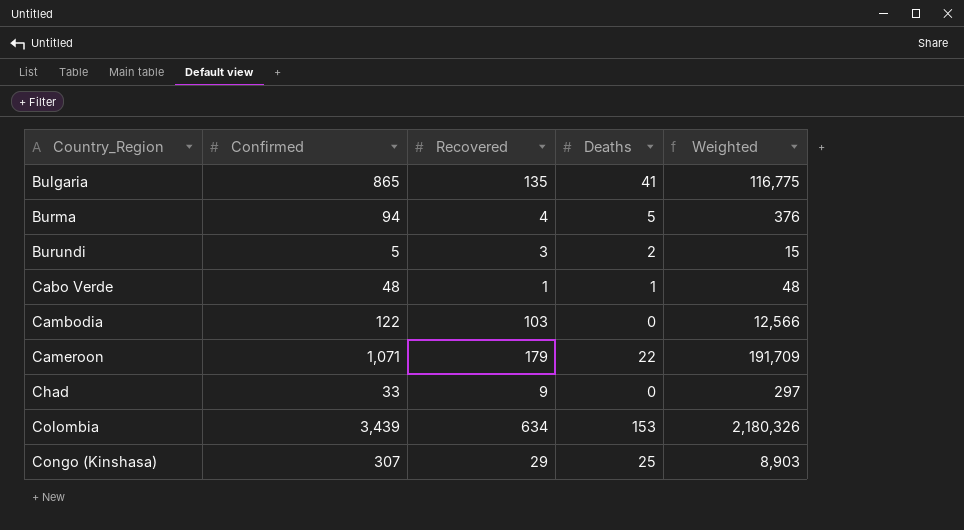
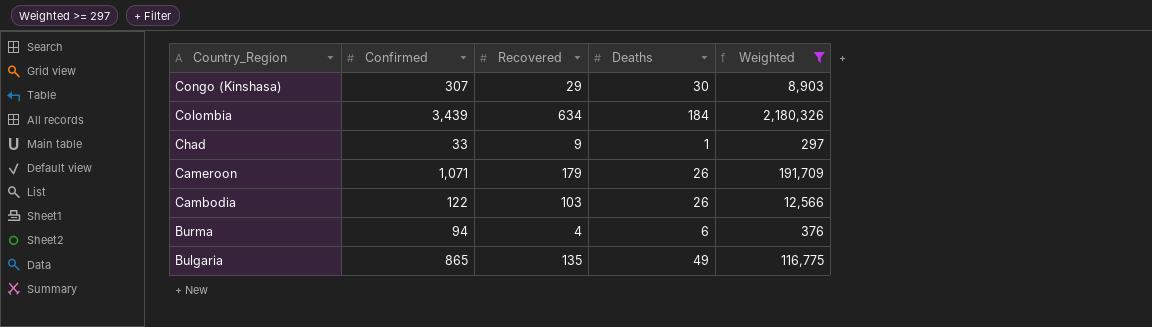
filter: none -> Weighted >= 297
row order: Country_Region ascending -> Country_Region descending
Congo (Kinshasa) | Deaths: 25 -> 30
Colombia | Deaths: 153 -> 184
Chad | Deaths: 0 -> 1
Cameroon | Deaths: 22 -> 26
Cambodia | Deaths: 0 -> 26
Burma | Deaths: 5 -> 6
Bulgaria | Deaths: 41 -> 49

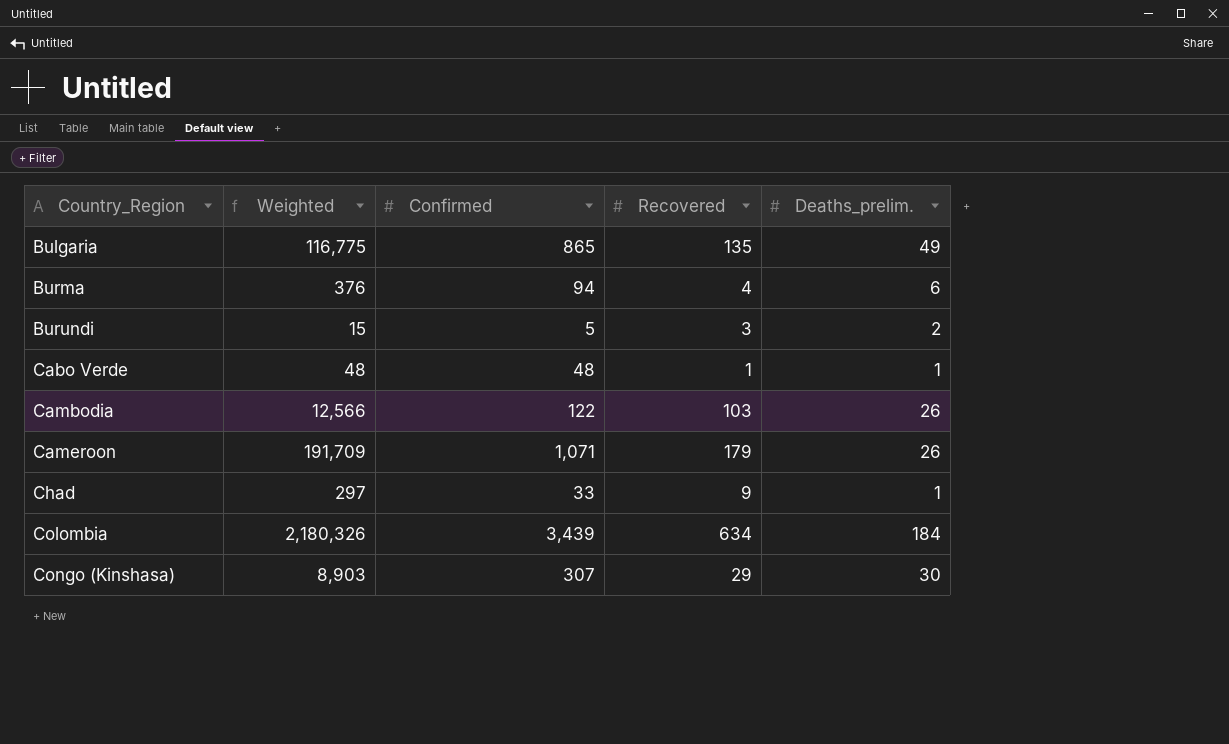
filter: Weighted >= 297 -> none
row order: Country_Region descending -> Country_Region ascending
column Weighted | position: 5 -> 2
column name: Deaths -> Deaths_prelim.

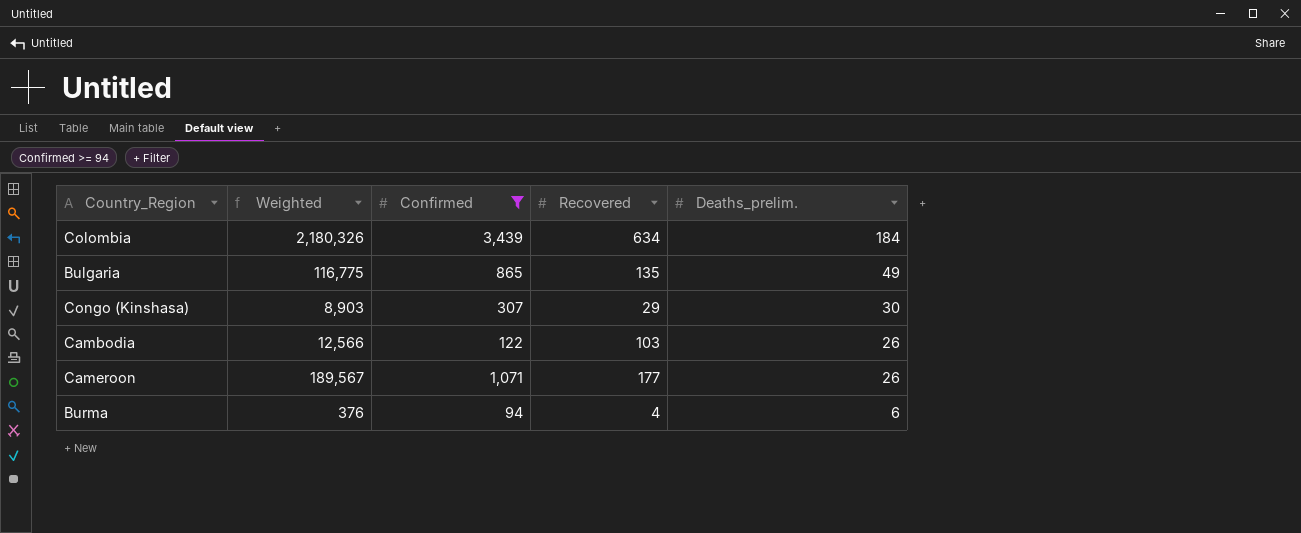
filter: none -> Confirmed >= 94
row order: Country_Region ascending -> Deaths_prelim. descending
Cameroon | Weighted: 191,709 -> 189,567
Cameroon | Recovered: 179 -> 177

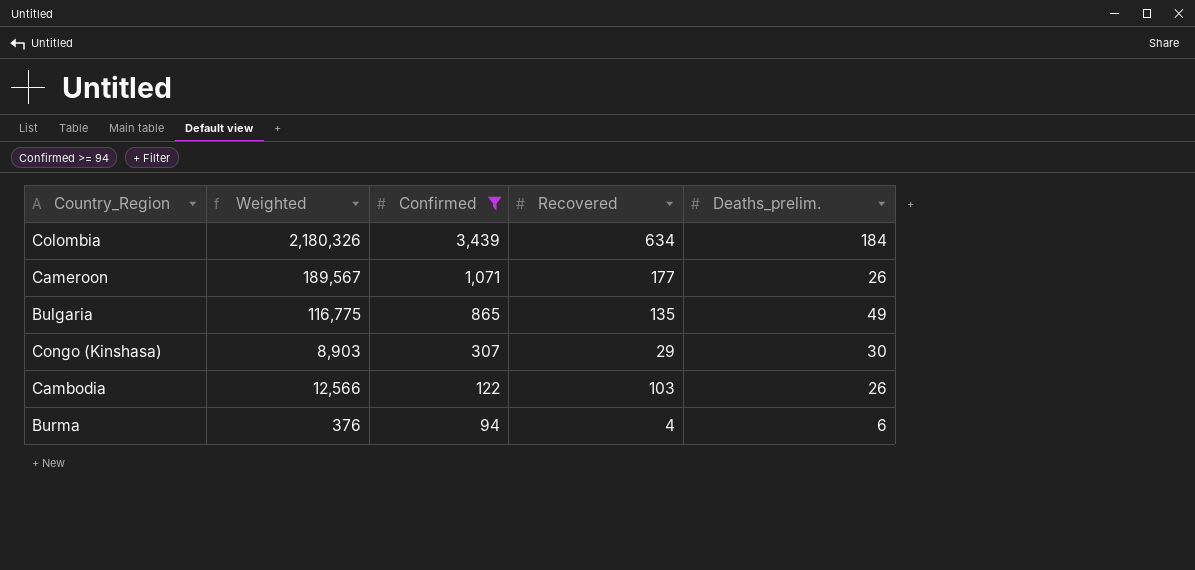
row order: Deaths_prelim. descending -> Confirmed descending

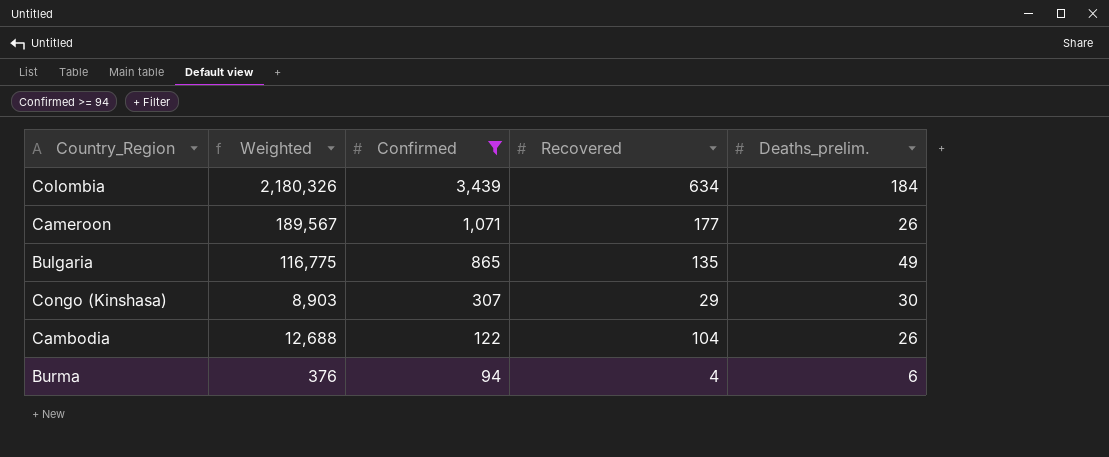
Cambodia | Weighted: 12,566 -> 12,688
Cambodia | Recovered: 103 -> 104

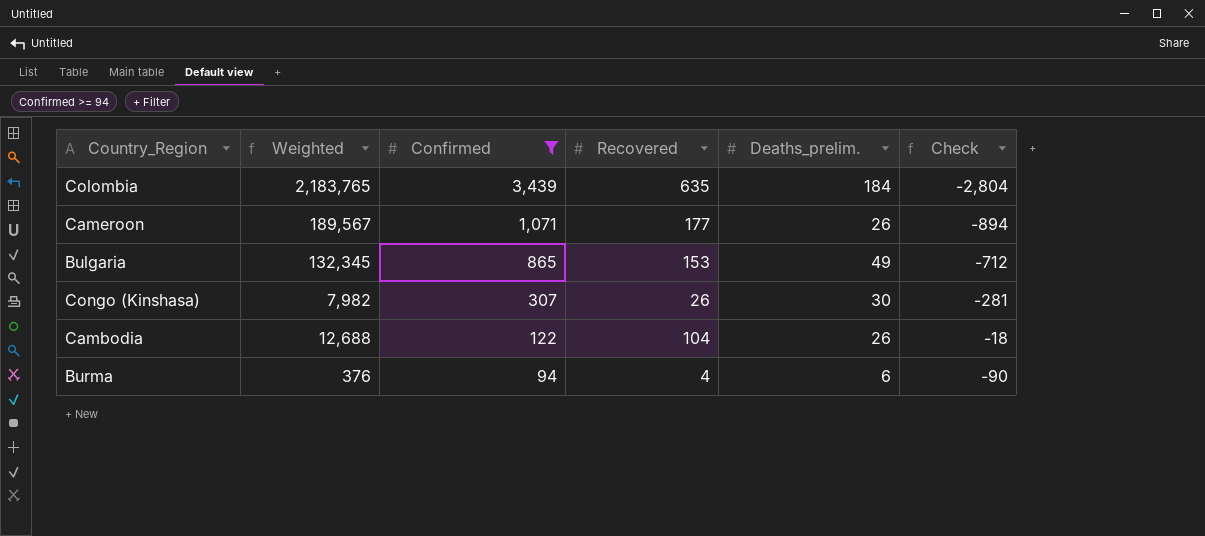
column Check | formula: none -> [Recovered] - [Confirmed]
Colombia | Weighted: 2,180,326 -> 2,183,765
Colombia | Recovered: 634 -> 635
Bulgaria | Weighted: 116,775 -> 132,345
Bulgaria | Recovered: 135 -> 153
Congo (Kinshasa) | Weighted: 8,903 -> 7,982
Congo (Kinshasa) | Recovered: 29 -> 26

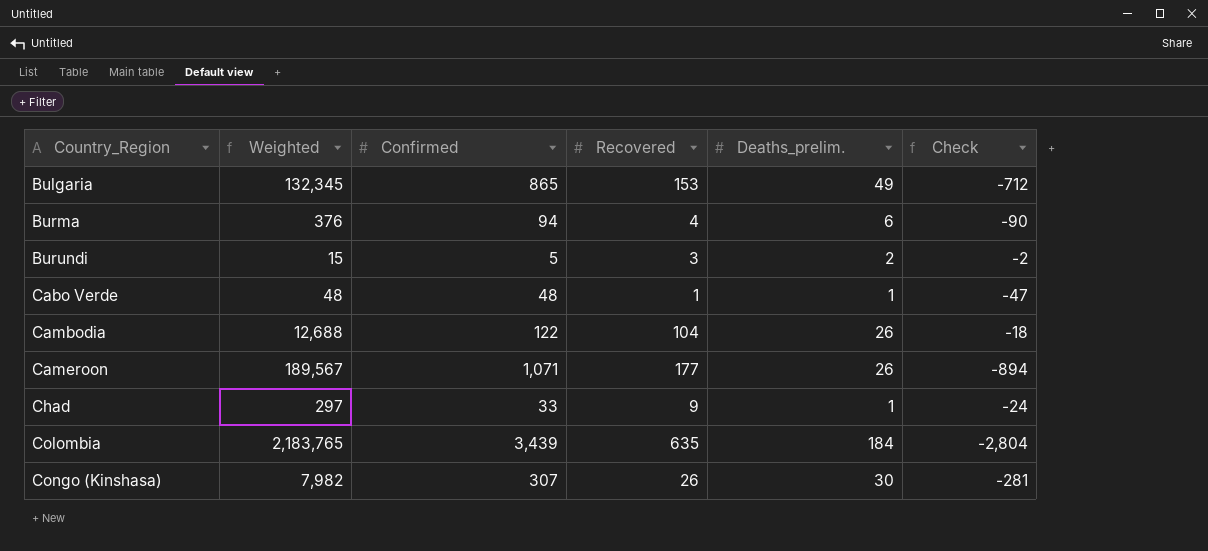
filter: Confirmed >= 94 -> none
row order: Confirmed descending -> Country_Region ascending

